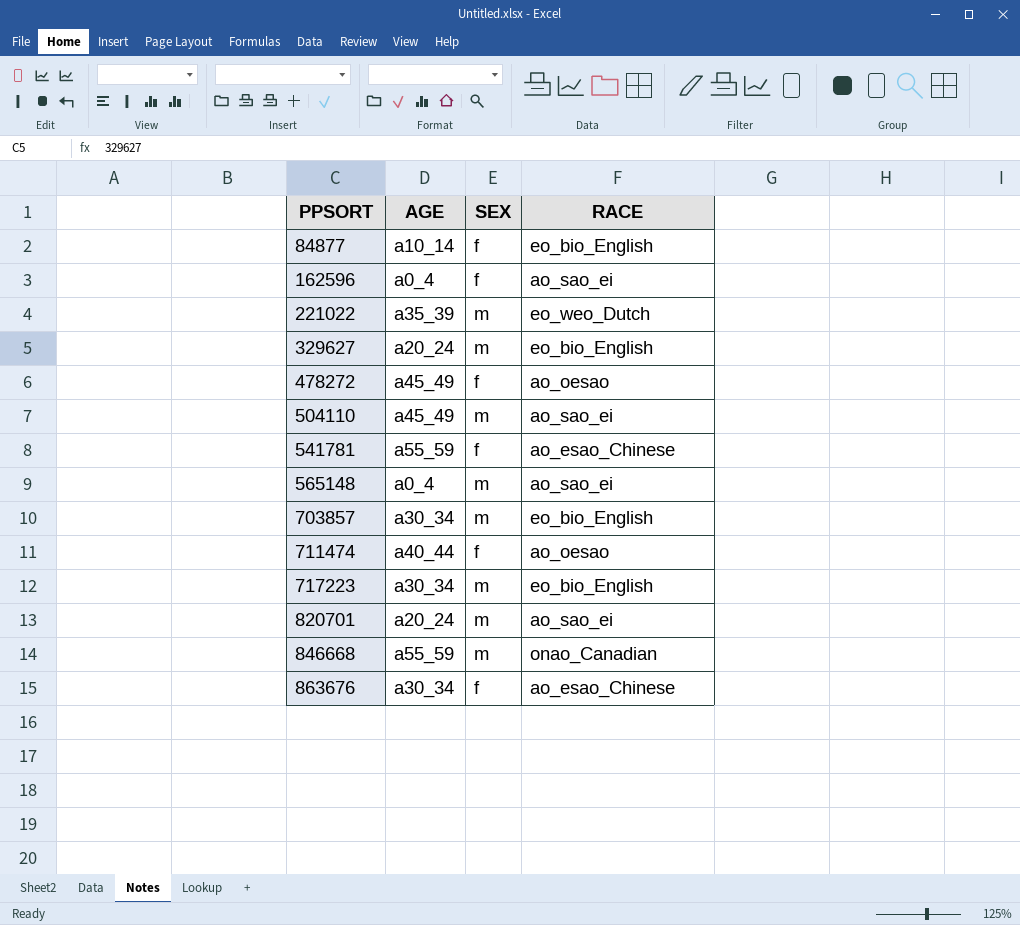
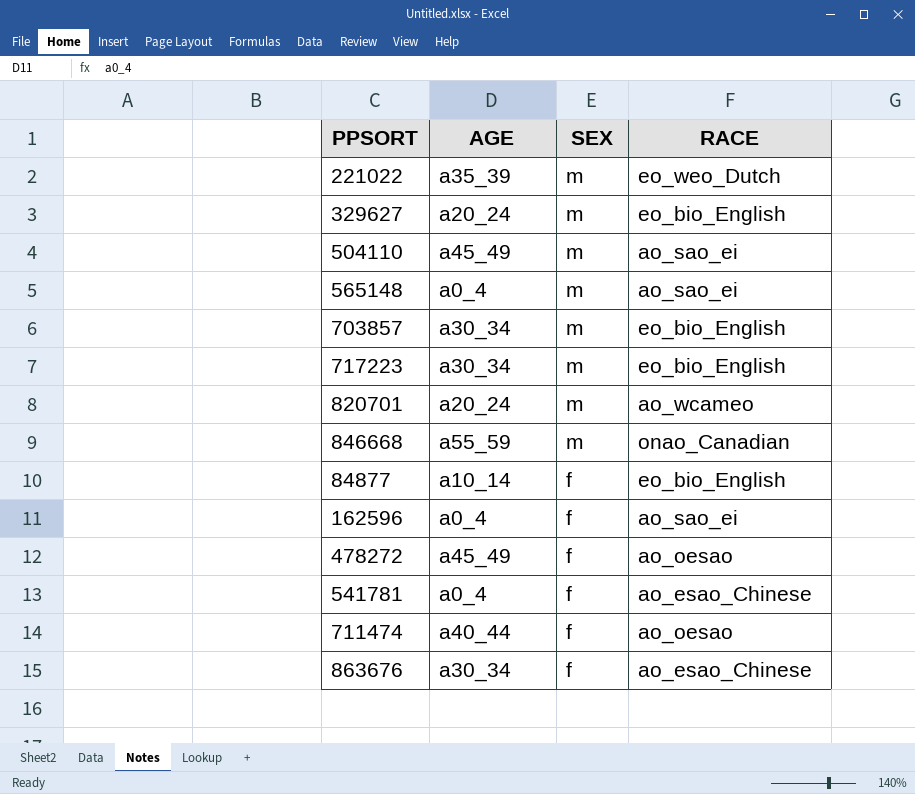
row order: PPSORT ascending -> SEX descending
820701 | RACE: ao_sao_ei -> ao_wcameo
541781 | AGE: a55_59 -> a0_4

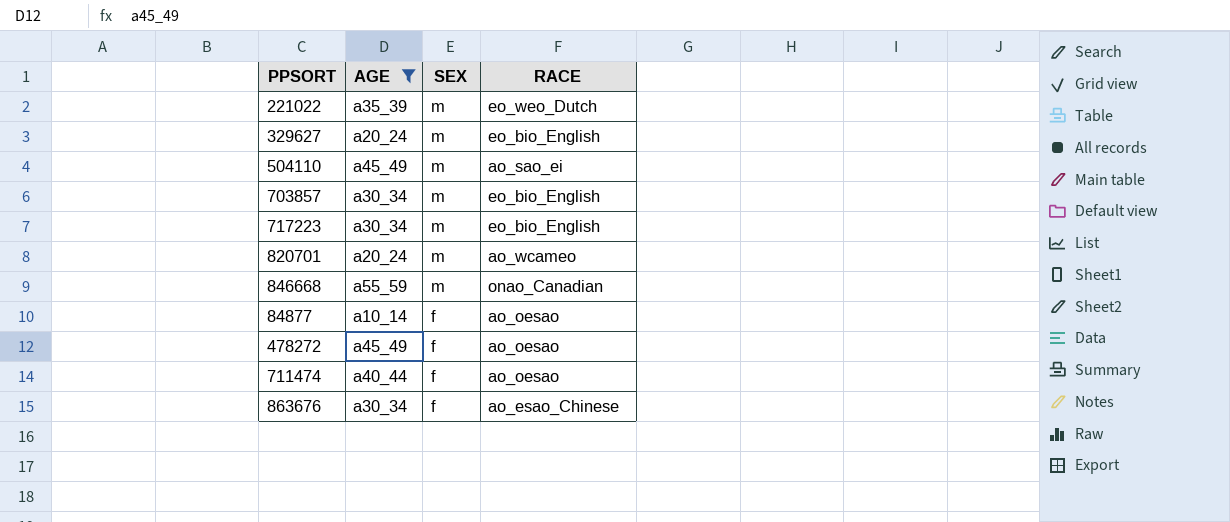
filter: none -> AGE != a0_4
84877 | RACE: eo_bio_English -> ao_oesao

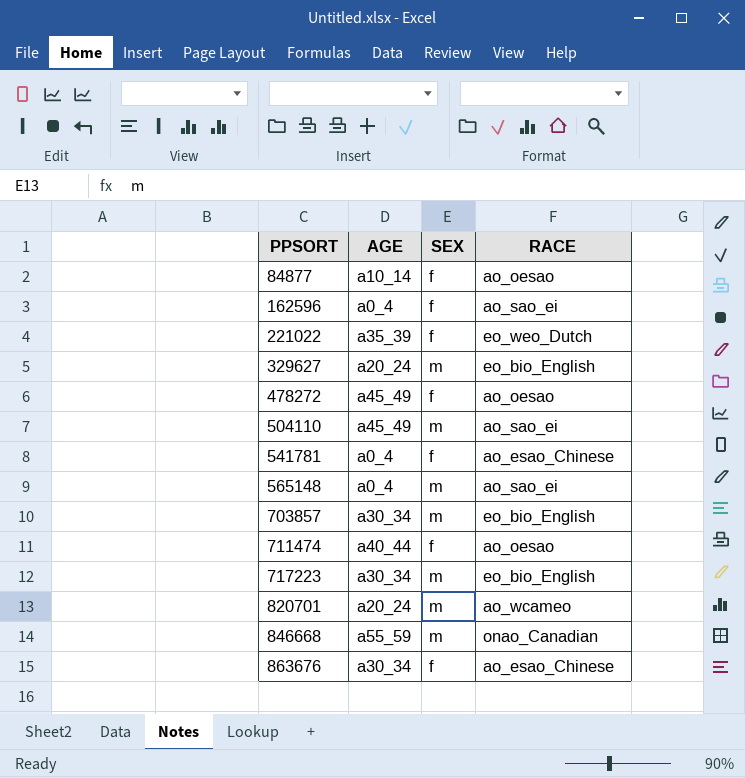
filter: AGE != a0_4 -> none
row order: SEX descending -> PPSORT ascending
221022 | SEX: m -> f

